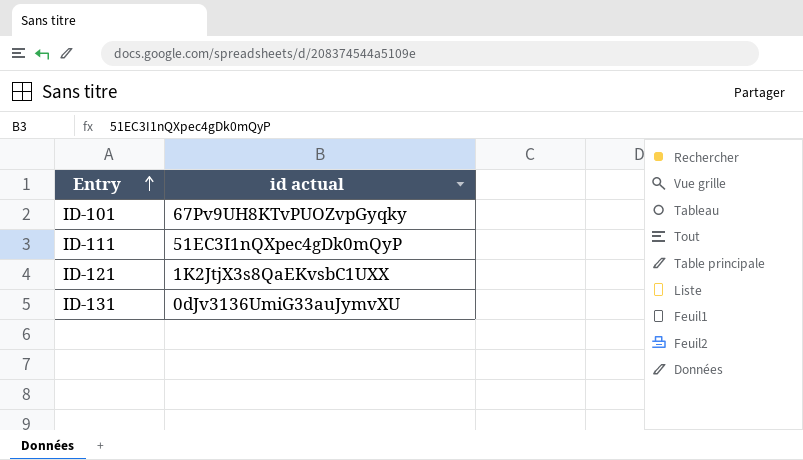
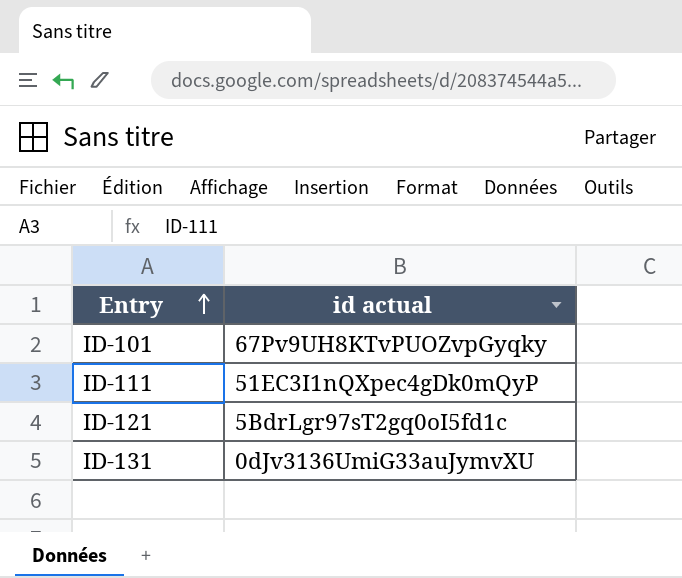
ID-121 | id actual: 1K2JtjX3s8QaEKvsbC1UXX -> 5BdrLgr97sT2gq0oI5fd1c

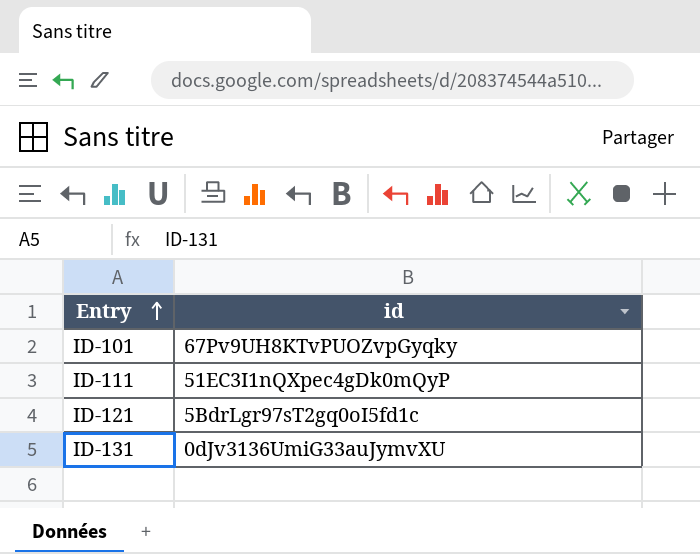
column name: id actual -> id

